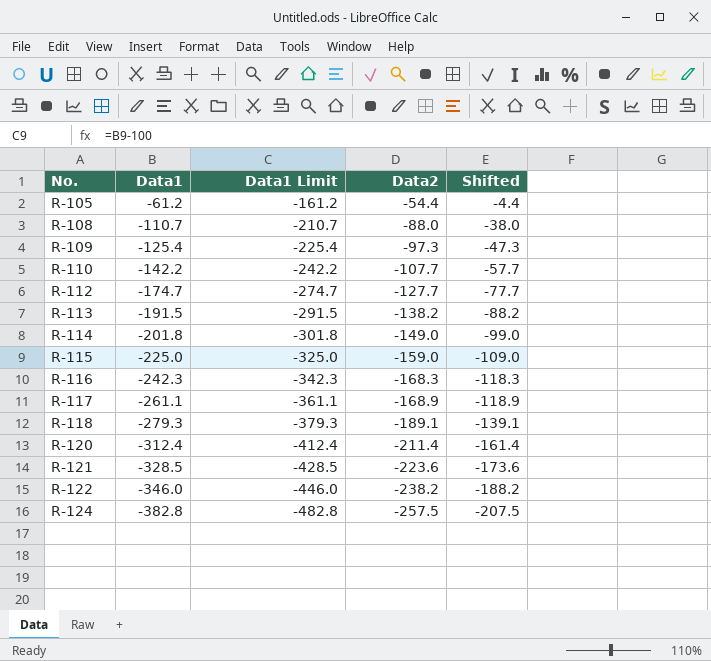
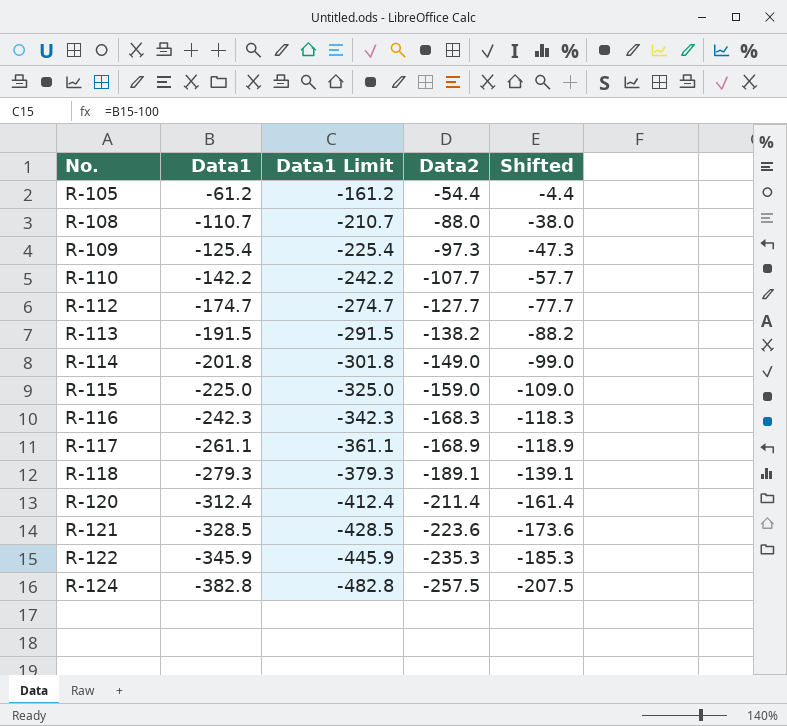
R-122 | Data1: -346.0 -> -345.9
R-122 | Data1 Limit: -446.0 -> -445.9
R-122 | Data2: -238.2 -> -235.3
R-122 | Shifted: -188.2 -> -185.3

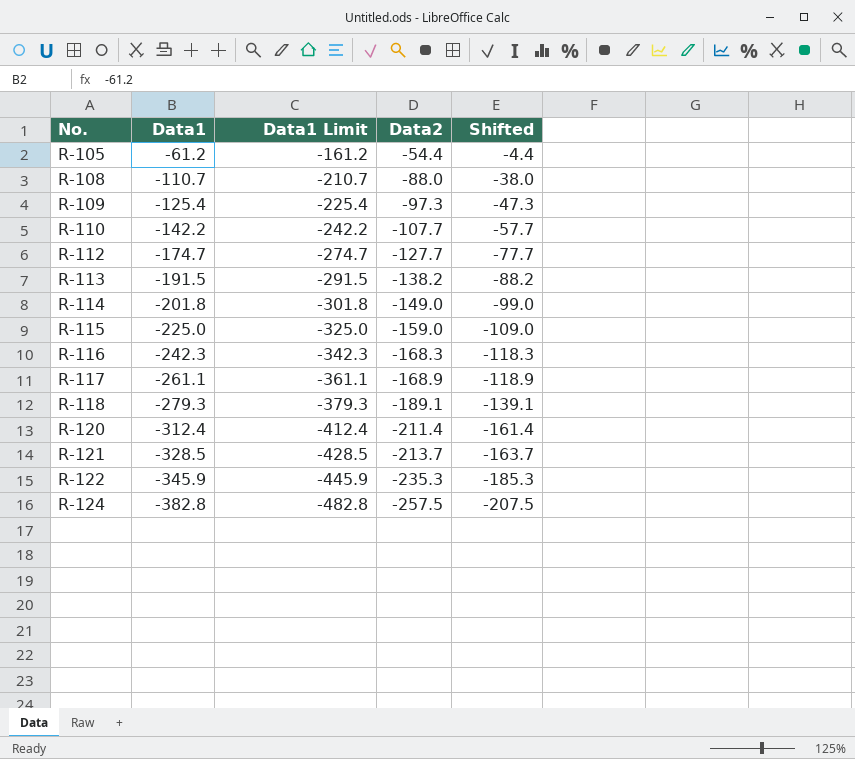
R-121 | Data2: -223.6 -> -213.7
R-121 | Shifted: -173.6 -> -163.7

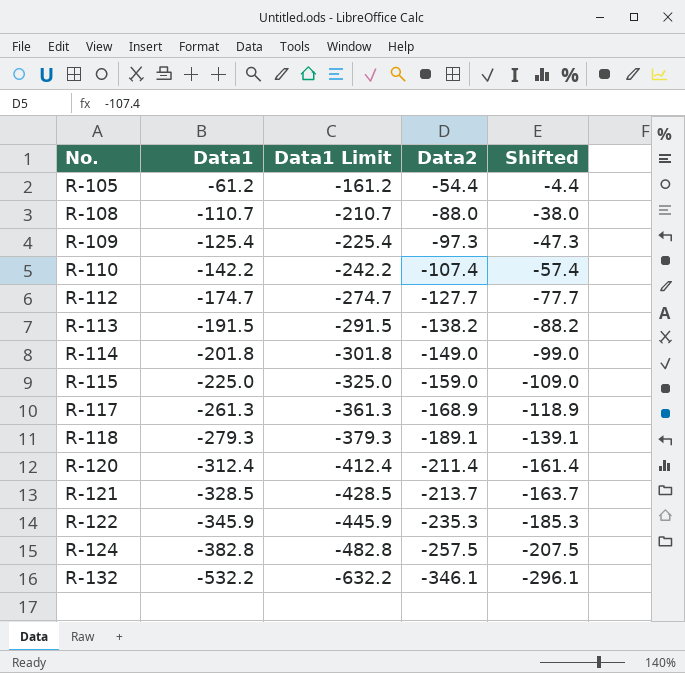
row R-116: -242.3 | -342.3 | -168.3 | -118.3 -> none
R-110 | Data2: -107.7 -> -107.4
R-110 | Shifted: -57.7 -> -57.4
R-117 | Data1: -261.1 -> -261.3
R-117 | Data1 Limit: -361.1 -> -361.3
row R-132: none -> -532.2 | -632.2 | -346.1 | -296.1

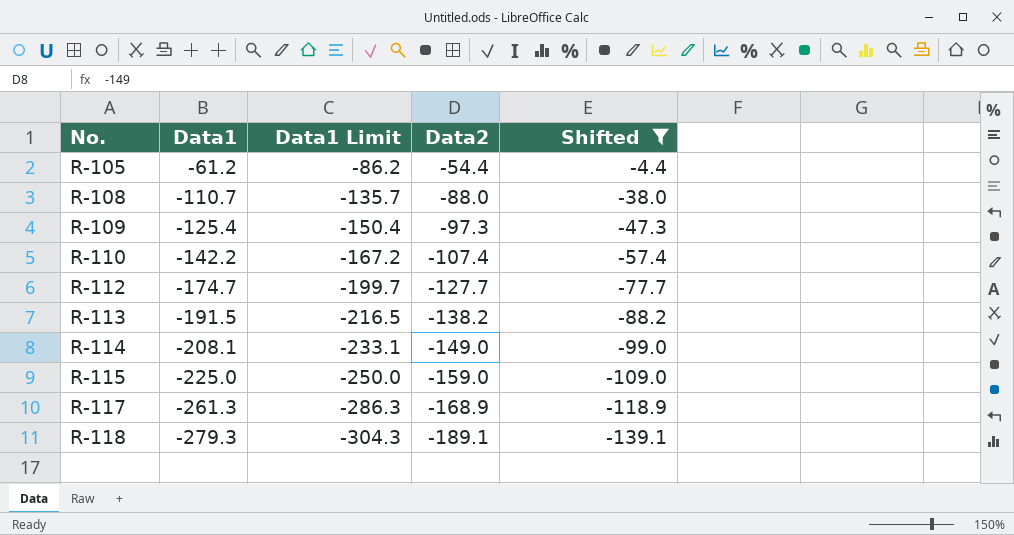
filter: none -> Shifted >= -139.1
column Data1 Limit | formula: [Data1] - 100 -> [Data1] - 25
R-114 | Data1: -201.8 -> -208.1

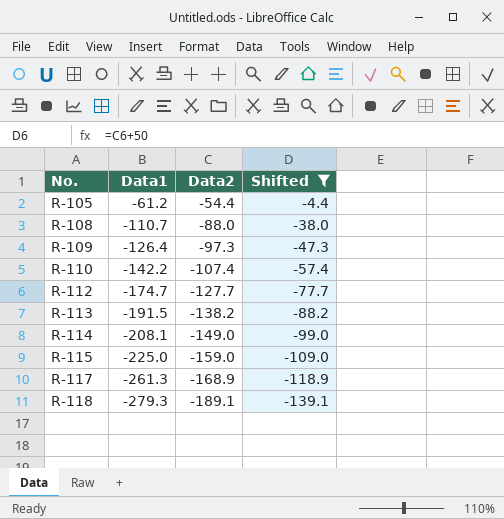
column Data1 Limit | formula: [Data1] - 25 -> none
R-109 | Data1: -125.4 -> -126.4

